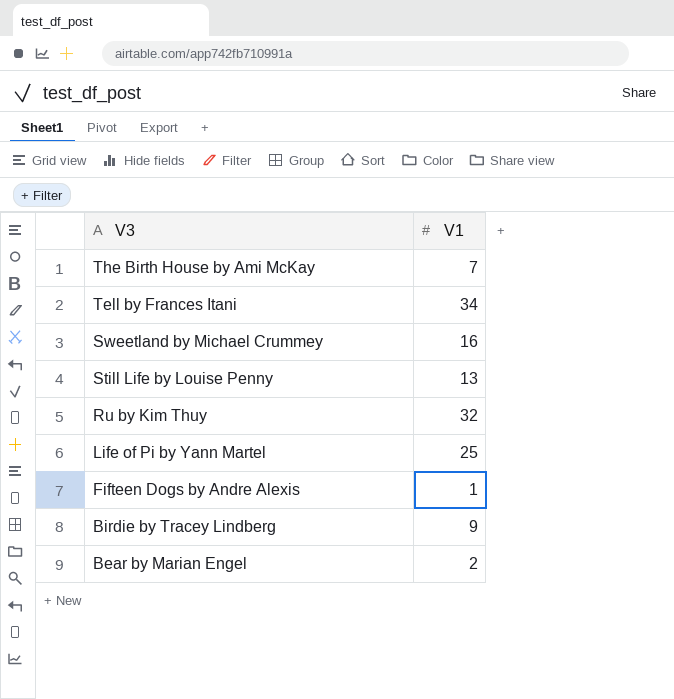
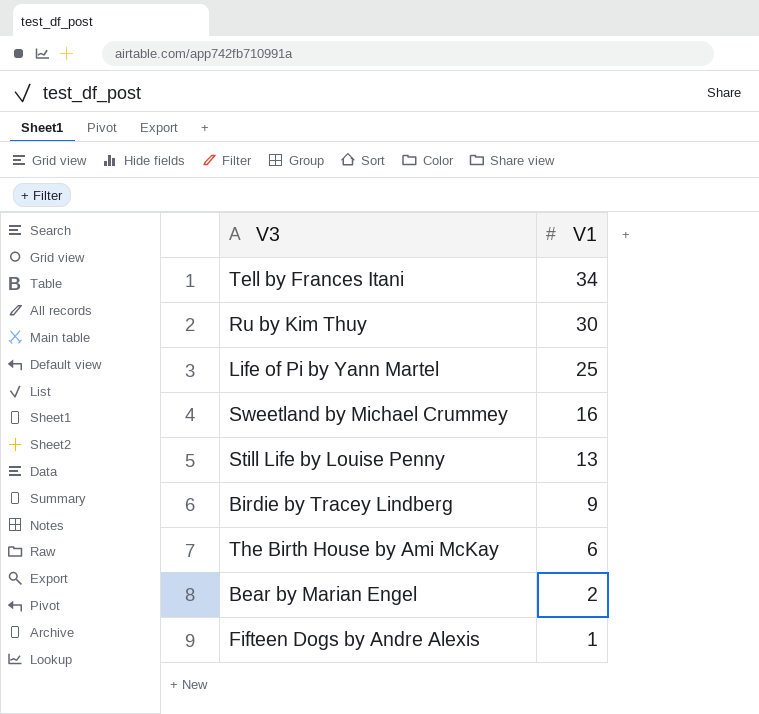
row order: V3 descending -> V1 descending
Ru by Kim Thuy | V1: 32 -> 30
The Birth House by Ami McKay | V1: 7 -> 6

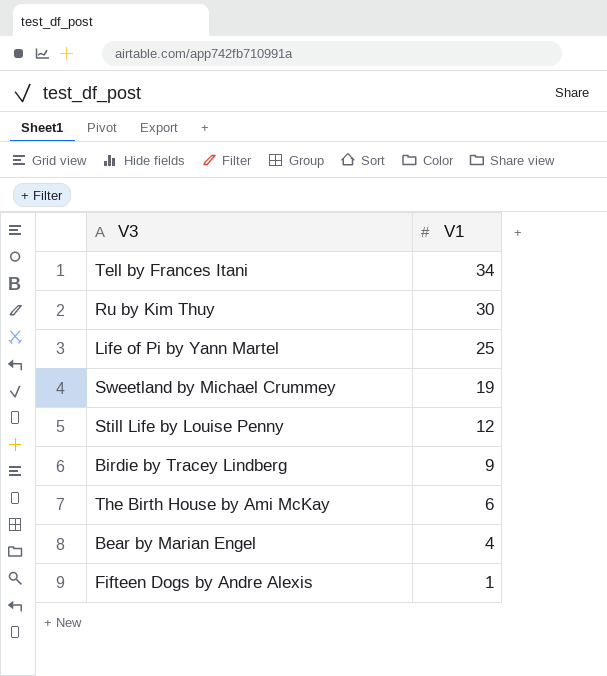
Sweetland by Michael Crummey | V1: 16 -> 19
Still Life by Louise Penny | V1: 13 -> 12
Bear by Marian Engel | V1: 2 -> 4

